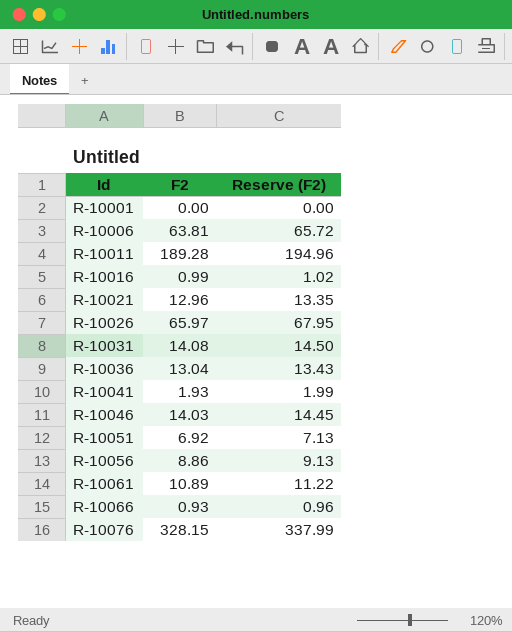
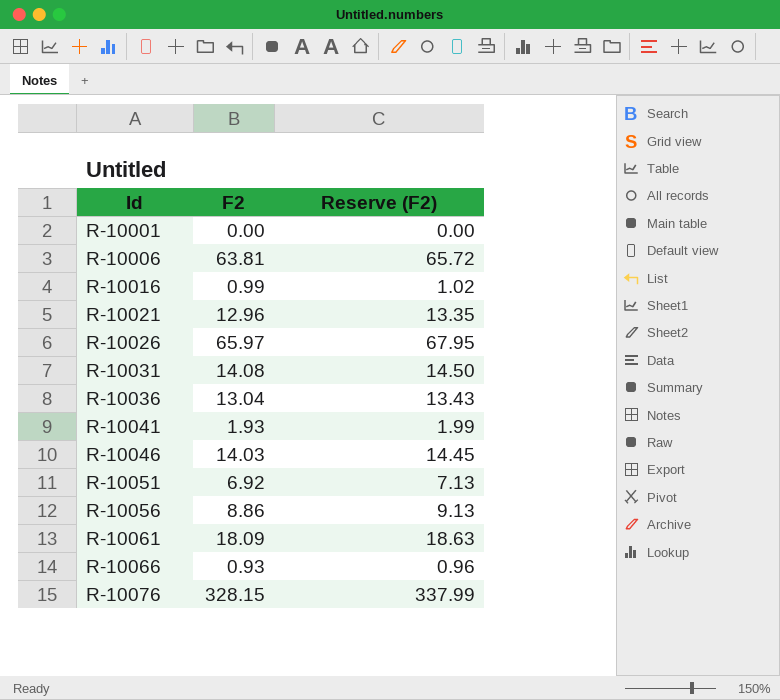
row R-10011: 189.28 | 194.96 -> none
R-10061 | F2: 10.89 -> 18.09
R-10061 | Reserve (F2): 11.22 -> 18.63

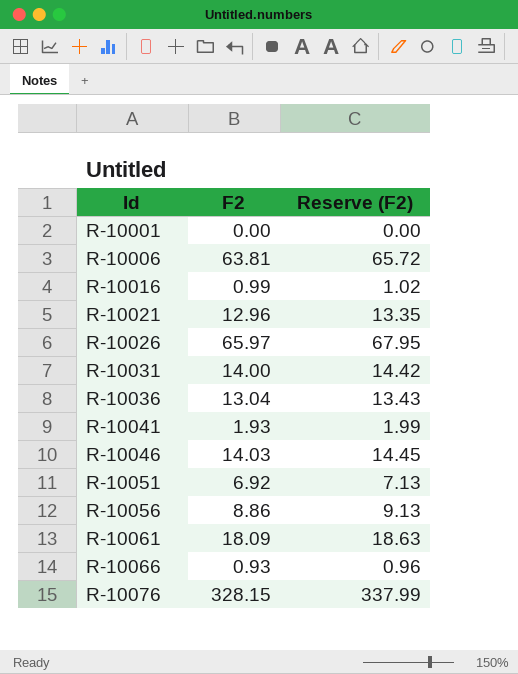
R-10031 | F2: 14.08 -> 14.00
R-10031 | Reserve (F2): 14.50 -> 14.42

